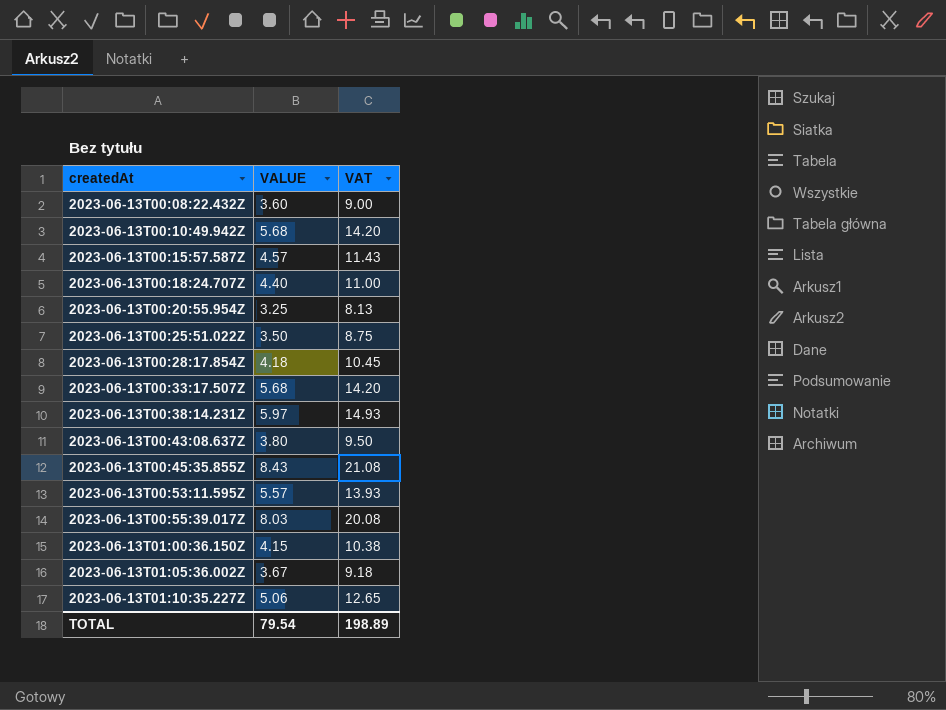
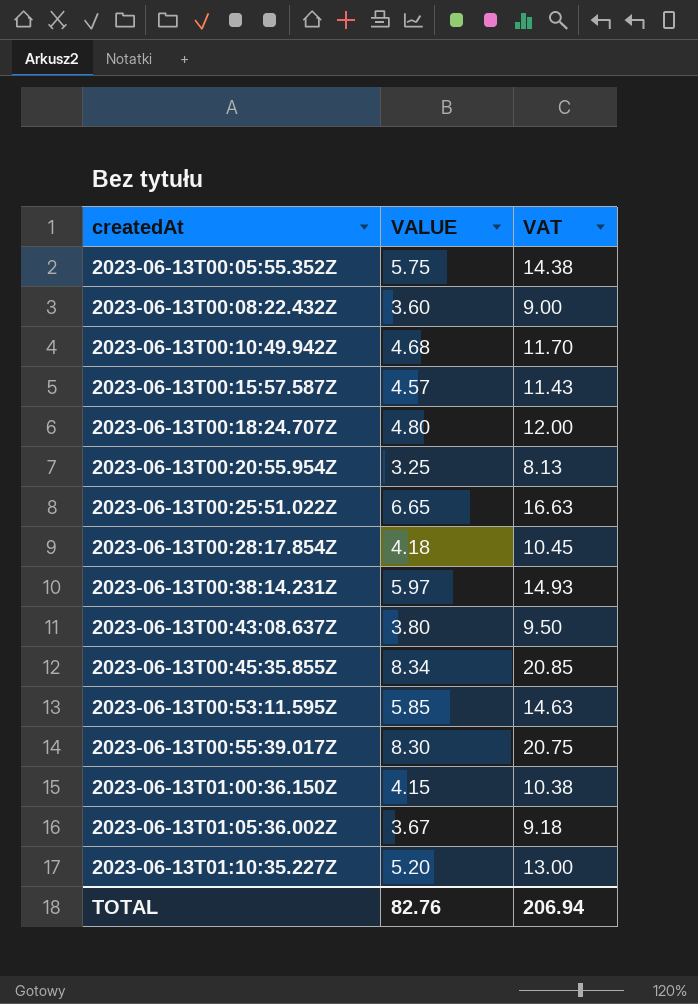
row 2023-06-13T00:33:17.507Z: 5.68 | 14.20 -> none
row 2023-06-13T00:05:55.352Z: none -> 5.75 | 14.38
2023-06-13T00:10:49.942Z | VALUE: 5.68 -> 4.68
2023-06-13T00:10:49.942Z | VAT: 14.20 -> 11.70
2023-06-13T00:18:24.707Z | VALUE: 4.40 -> 4.80
2023-06-13T00:18:24.707Z | VAT: 11.00 -> 12.00
2023-06-13T00:25:51.022Z | VALUE: 3.50 -> 6.65
2023-06-13T00:25:51.022Z | VAT: 8.75 -> 16.63
2023-06-13T00:45:35.855Z | VALUE: 8.43 -> 8.34
2023-06-13T00:45:35.855Z | VAT: 21.08 -> 20.85
2023-06-13T00:53:11.595Z | VALUE: 5.57 -> 5.85
2023-06-13T00:53:11.595Z | VAT: 13.93 -> 14.63
2023-06-13T00:55:39.017Z | VALUE: 8.03 -> 8.30
2023-06-13T00:55:39.017Z | VAT: 20.08 -> 20.75
2023-06-13T01:10:35.227Z | VALUE: 5.06 -> 5.20
2023-06-13T01:10:35.227Z | VAT: 12.65 -> 13.00
TOTAL | VALUE: 79.54 -> 82.76
TOTAL | VAT: 198.89 -> 206.94

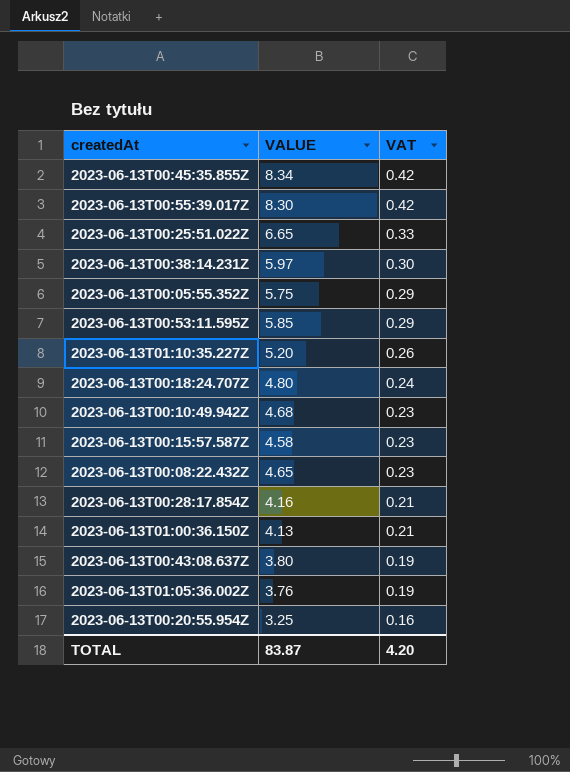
row order: createdAt ascending -> VAT descending
column VAT | formula: [VALUE] * 2.5 -> [VALUE] * 0.05
2023-06-13T00:15:57.587Z | VALUE: 4.57 -> 4.58
2023-06-13T00:08:22.432Z | VALUE: 3.60 -> 4.65
2023-06-13T00:28:17.854Z | VALUE: 4.18 -> 4.16
2023-06-13T01:00:36.150Z | VALUE: 4.15 -> 4.13
2023-06-13T01:05:36.002Z | VALUE: 3.67 -> 3.76
TOTAL | VALUE: 82.76 -> 83.87
TOTAL | VAT: 206.94 -> 4.20

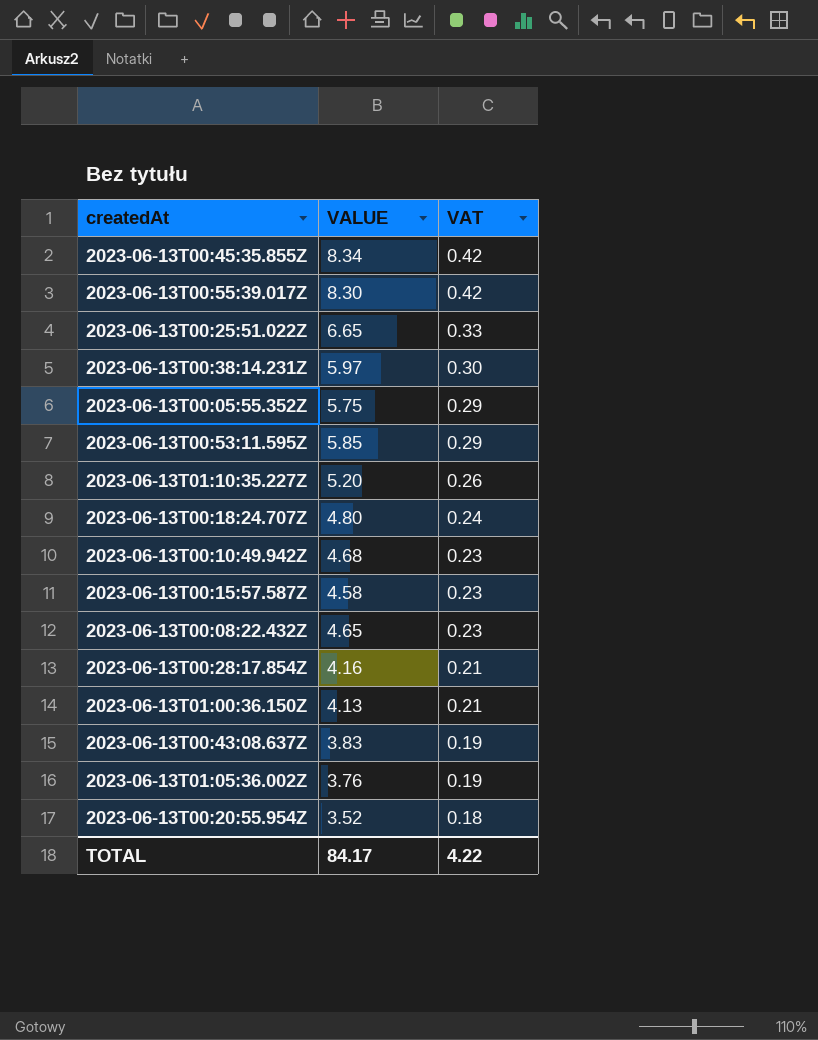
2023-06-13T00:43:08.637Z | VALUE: 3.80 -> 3.83
2023-06-13T00:20:55.954Z | VALUE: 3.25 -> 3.52
2023-06-13T00:20:55.954Z | VAT: 0.16 -> 0.18
TOTAL | VALUE: 83.87 -> 84.17
TOTAL | VAT: 4.20 -> 4.22

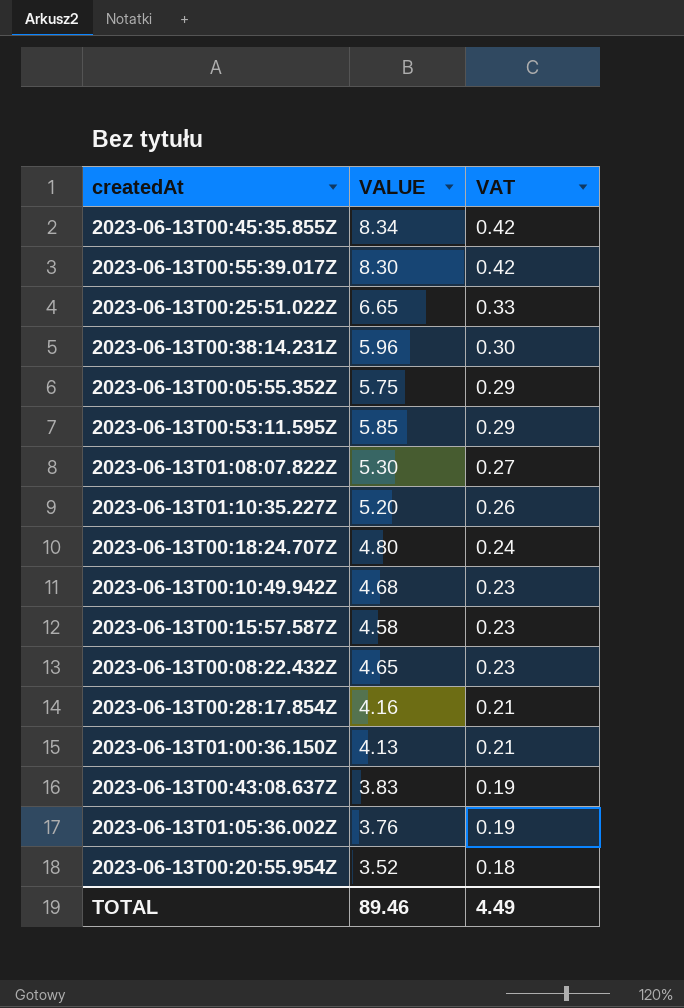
2023-06-13T00:38:14.231Z | VALUE: 5.97 -> 5.96
row 2023-06-13T01:08:07.822Z: none -> 5.30 | 0.27
TOTAL | VALUE: 84.17 -> 89.46
TOTAL | VAT: 4.22 -> 4.49

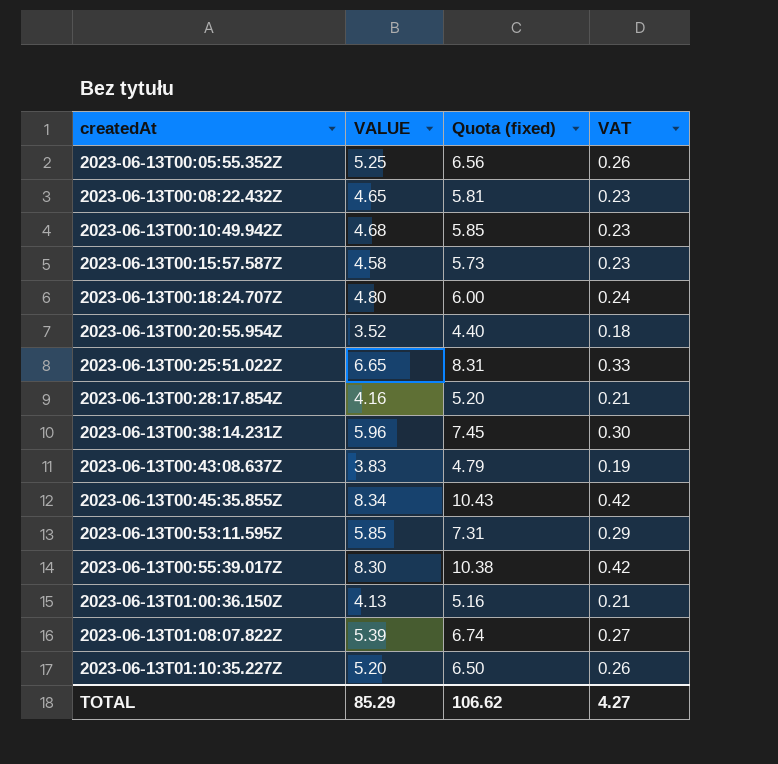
row order: VAT descending -> createdAt ascending
column Quota (fixed) | formula: none -> [VALUE] * 1.25
row 2023-06-13T01:05:36.002Z: 3.76 | 0.19 -> none
2023-06-13T00:05:55.352Z | VALUE: 5.75 -> 5.25
2023-06-13T00:05:55.352Z | VAT: 0.29 -> 0.26
2023-06-13T01:08:07.822Z | VALUE: 5.30 -> 5.39
TOTAL | VALUE: 89.46 -> 85.29
TOTAL | VAT: 4.49 -> 4.27

